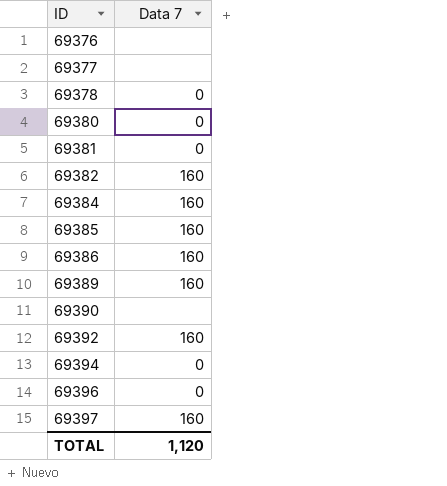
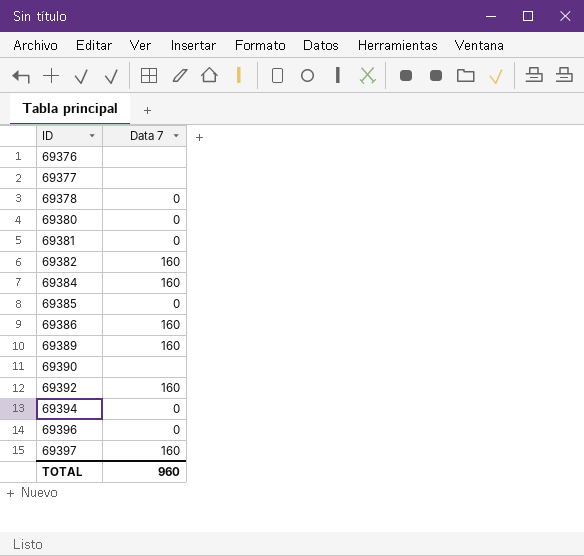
69385 | Data 7: 160 -> 0
TOTAL | Data 7: 1,120 -> 960

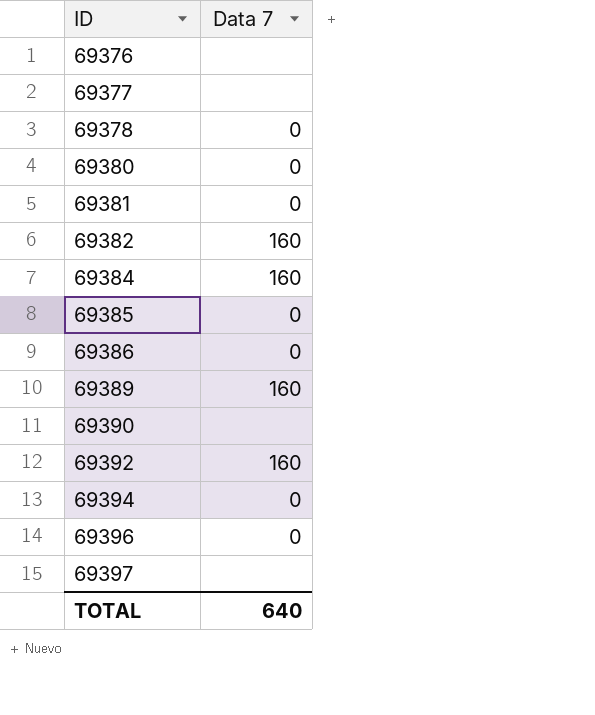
69386 | Data 7: 160 -> 0
69397 | Data 7: 160 -> none
TOTAL | Data 7: 960 -> 640

